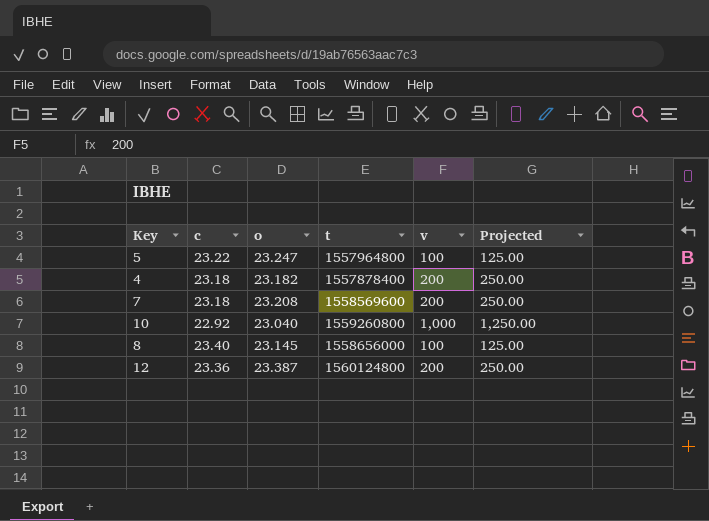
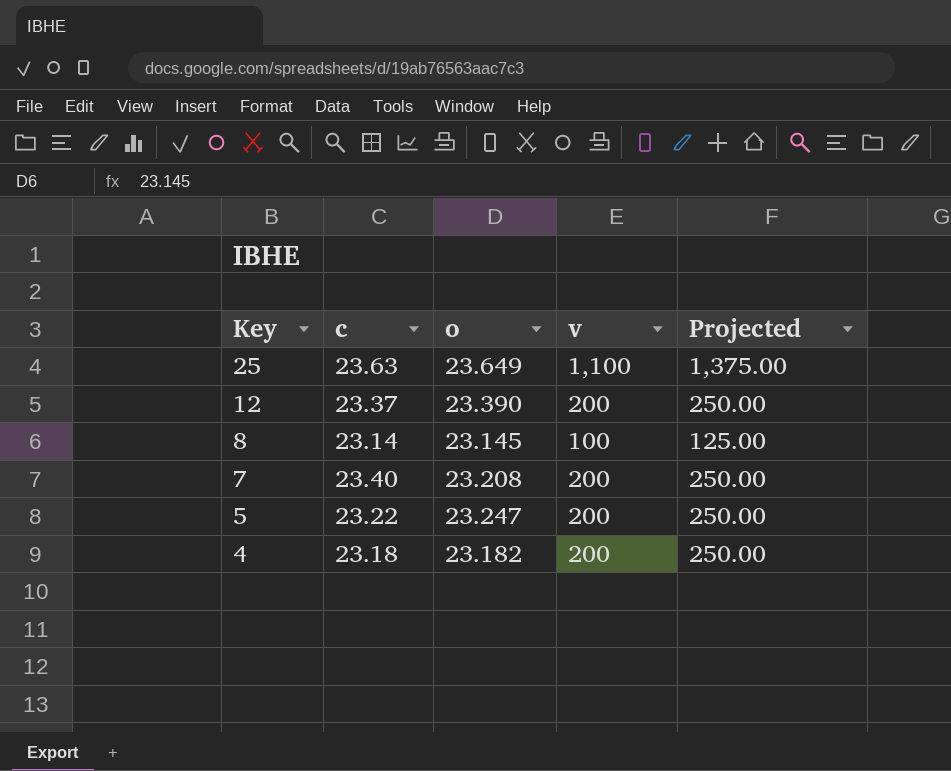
row order: none -> Key descending
column t | position: 4 -> none
row 10: 22.92 | 23.040 | 1559260800 | 1,000 | 1,250.00 -> none
row 25: none -> 23.63 | 23.649 | 1,100 | 1,375.00
12 | c: 23.36 -> 23.37
12 | o: 23.387 -> 23.390
8 | c: 23.40 -> 23.14
7 | c: 23.18 -> 23.40
5 | v: 100 -> 200
5 | Projected: 125.00 -> 250.00

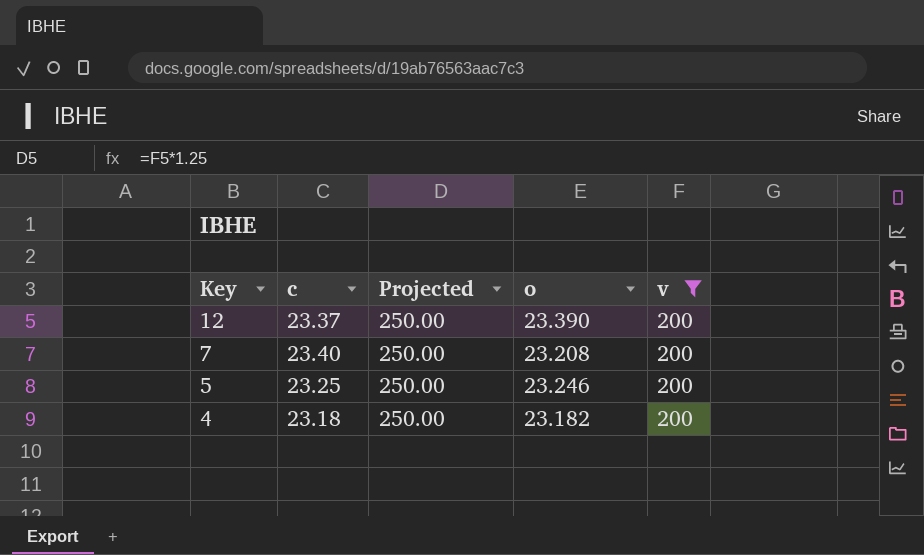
filter: none -> v = 200
column Projected | position: 5 -> 3
5 | c: 23.22 -> 23.25
5 | o: 23.247 -> 23.246

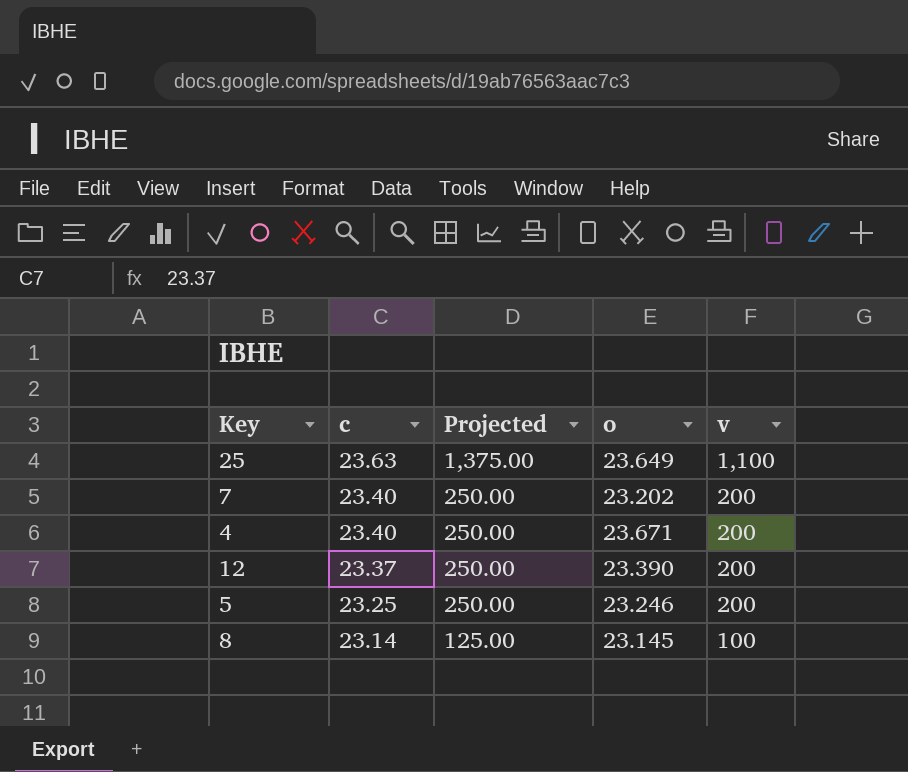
filter: v = 200 -> none
row order: Key descending -> c descending
7 | o: 23.208 -> 23.202
4 | c: 23.18 -> 23.40
4 | o: 23.182 -> 23.671

